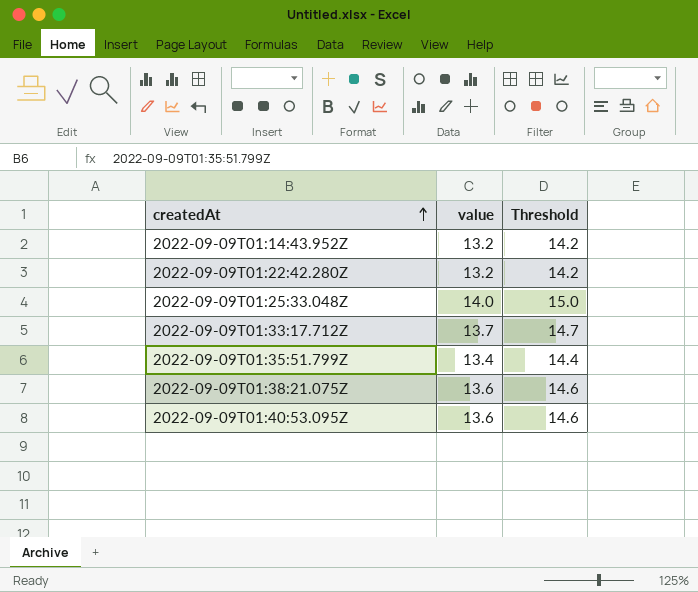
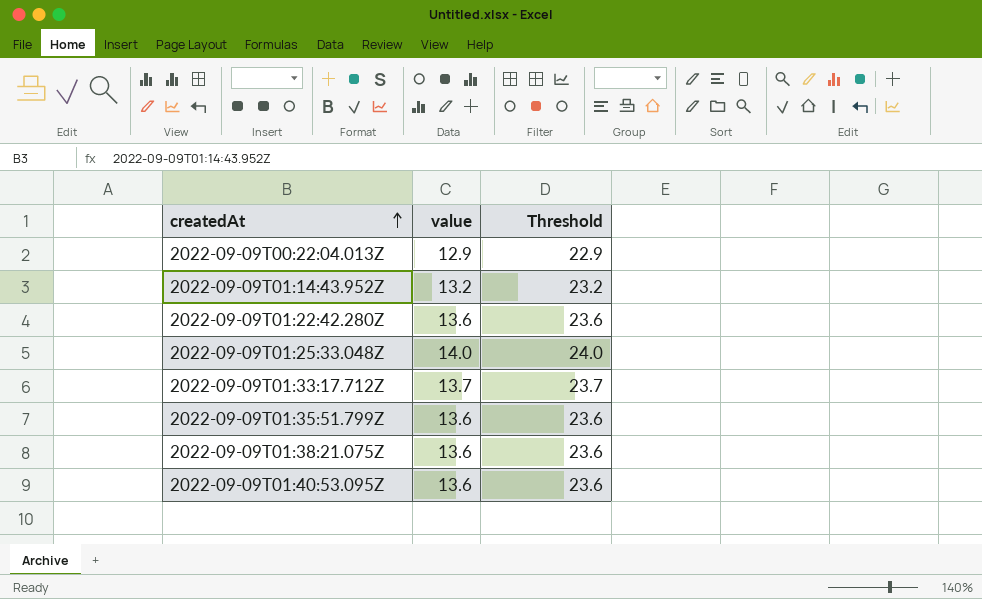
column Threshold | formula: [value] + 1 -> [value] + 10
row 2022-09-09T00:22:04.013Z: none -> 12.9 | 22.9
2022-09-09T01:22:42.280Z | value: 13.2 -> 13.6
2022-09-09T01:35:51.799Z | value: 13.4 -> 13.6

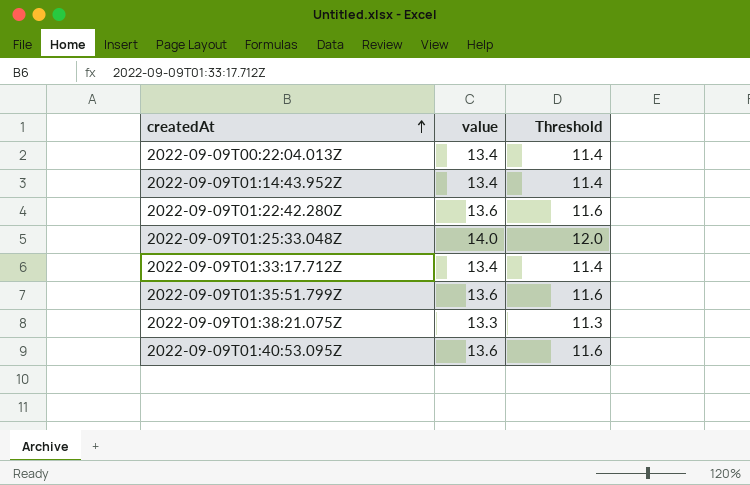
column Threshold | formula: [value] + 10 -> [value] - 2
2022-09-09T00:22:04.013Z | value: 12.9 -> 13.4
2022-09-09T01:14:43.952Z | value: 13.2 -> 13.4
2022-09-09T01:33:17.712Z | value: 13.7 -> 13.4
2022-09-09T01:38:21.075Z | value: 13.6 -> 13.3

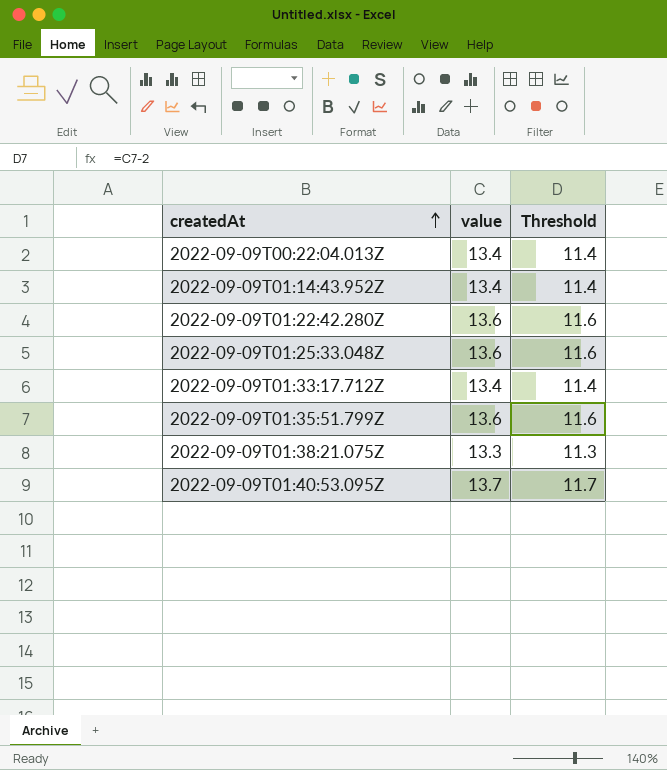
2022-09-09T01:25:33.048Z | value: 14.0 -> 13.6
2022-09-09T01:25:33.048Z | Threshold: 12.0 -> 11.6
2022-09-09T01:40:53.095Z | value: 13.6 -> 13.7
2022-09-09T01:40:53.095Z | Threshold: 11.6 -> 11.7

